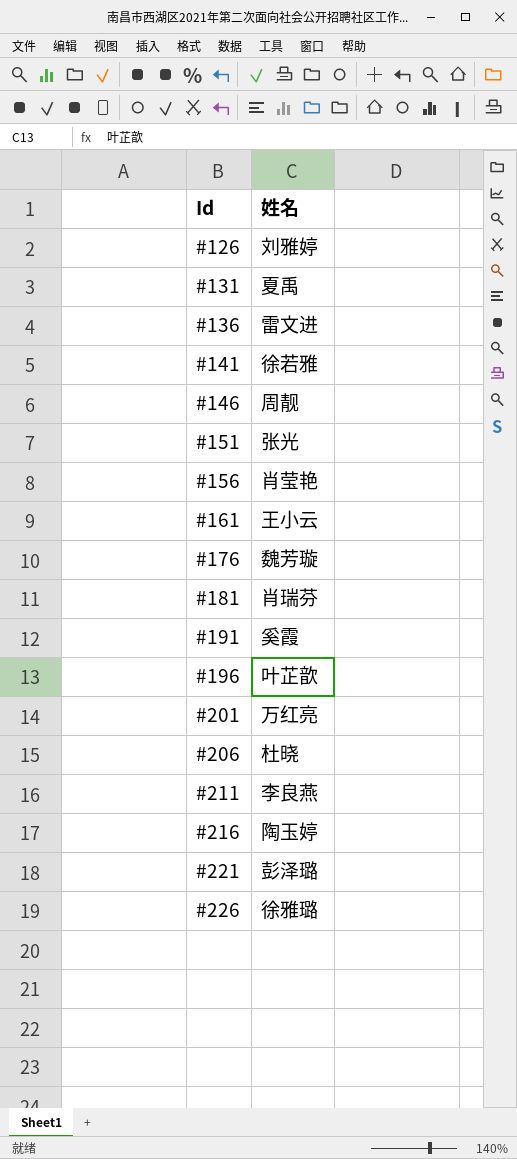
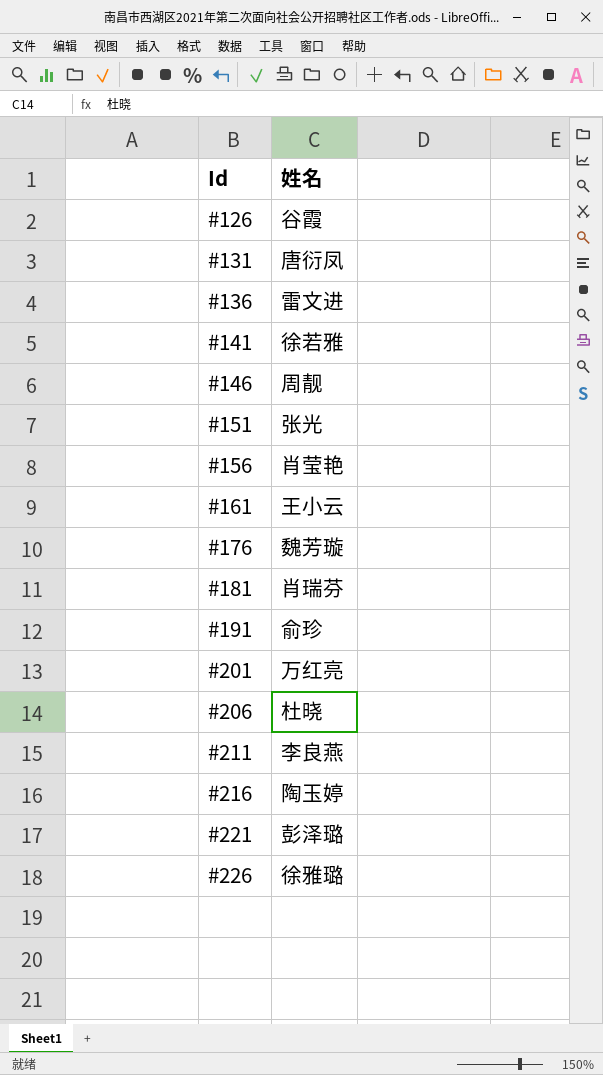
row #196: 叶芷歆 -> none
#126 | 姓名: 刘雅婷 -> 谷霞
#131 | 姓名: 夏禹 -> 唐衍凤
#191 | 姓名: 奚霞 -> 俞珍

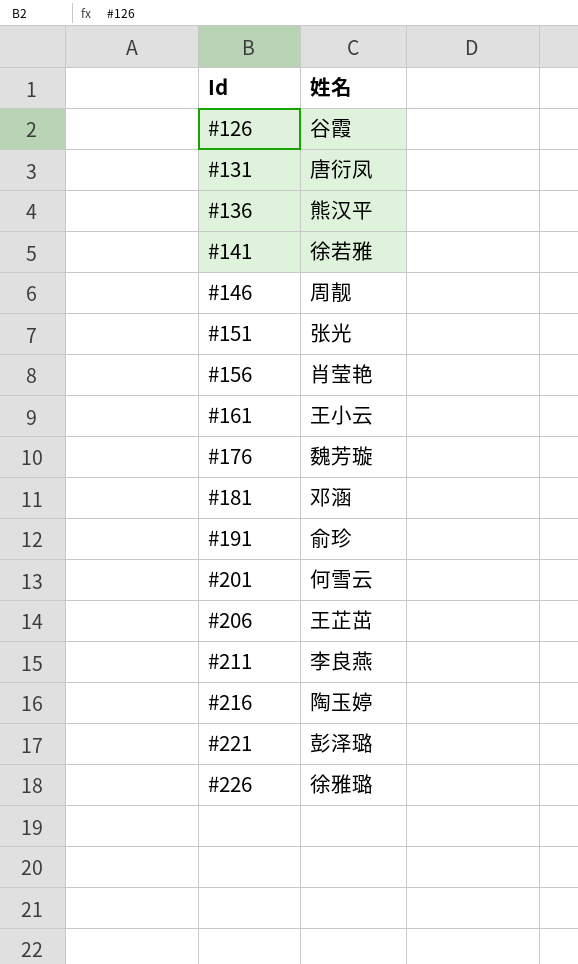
#136 | 姓名: 雷文进 -> 熊汉平
#181 | 姓名: 肖瑞芬 -> 邓涵
#201 | 姓名: 万红亮 -> 何雪云
#206 | 姓名: 杜晓 -> 王芷茁

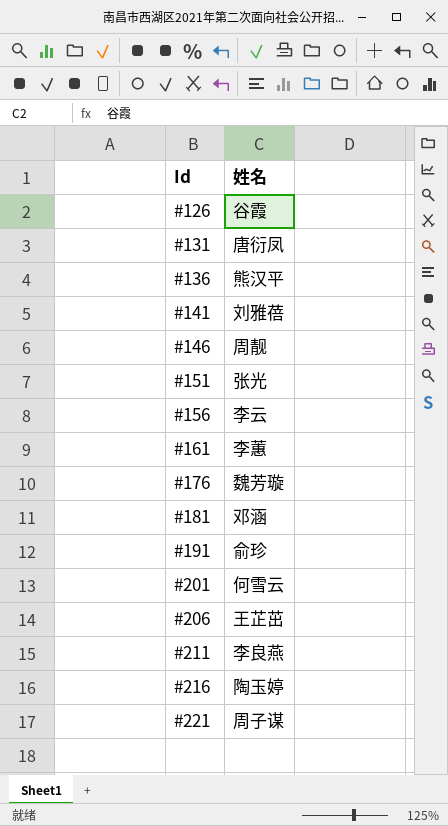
row #226: 徐雅璐 -> none
#141 | 姓名: 徐若雅 -> 刘雅蓓
#156 | 姓名: 肖莹艳 -> 李云
#161 | 姓名: 王小云 -> 李蕙
#221 | 姓名: 彭泽璐 -> 周子谋

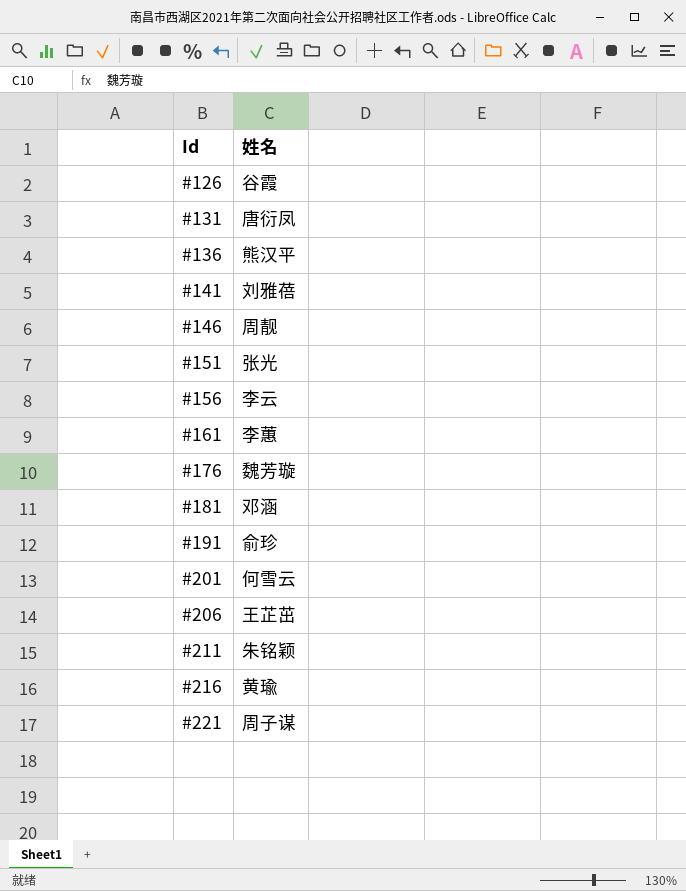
#211 | 姓名: 李良燕 -> 朱铭颖
#216 | 姓名: 陶玉婷 -> 黄瑜

